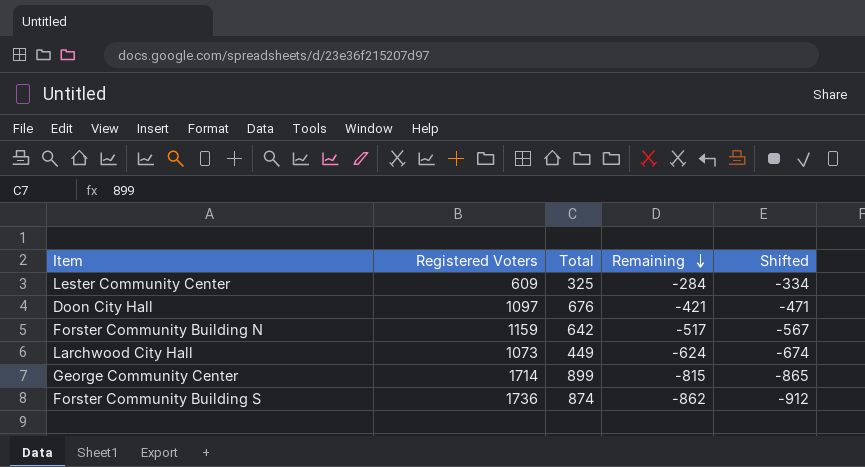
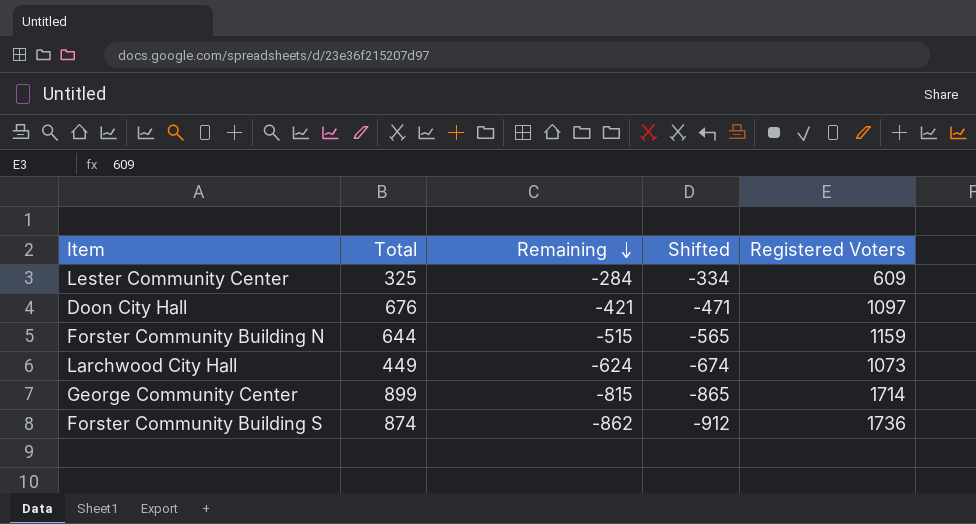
column Registered Voters | position: 2 -> 5
Forster Community Building N | Total: 642 -> 644
Forster Community Building N | Remaining: -517 -> -515
Forster Community Building N | Shifted: -567 -> -565

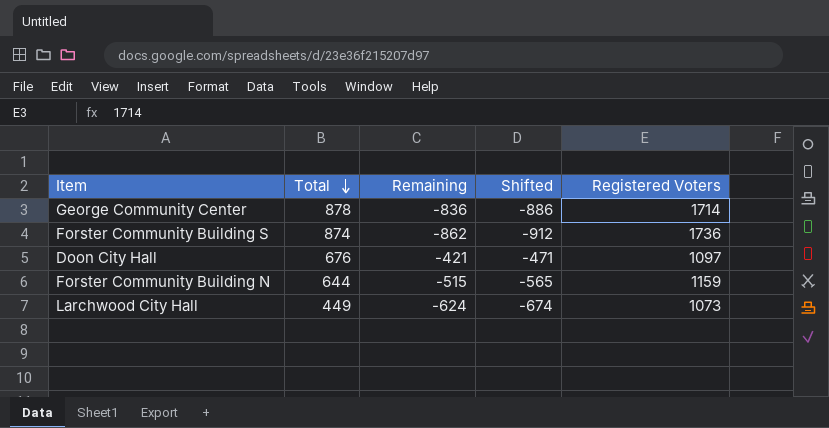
row order: Remaining descending -> Total descending
row Lester Community Center: 325 | -284 | -334 | 609 -> none
George Community Center | Total: 899 -> 878
George Community Center | Remaining: -815 -> -836
George Community Center | Shifted: -865 -> -886

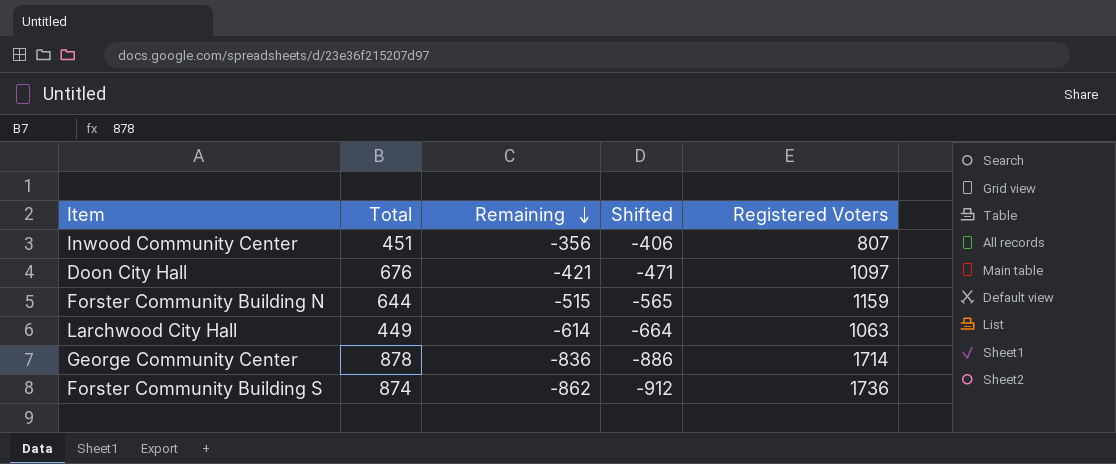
row order: Total descending -> Remaining descending
row Inwood Community Center: none -> 451 | -356 | -406 | 807
Larchwood City Hall | Remaining: -624 -> -614
Larchwood City Hall | Shifted: -674 -> -664
Larchwood City Hall | Registered Voters: 1073 -> 1063

